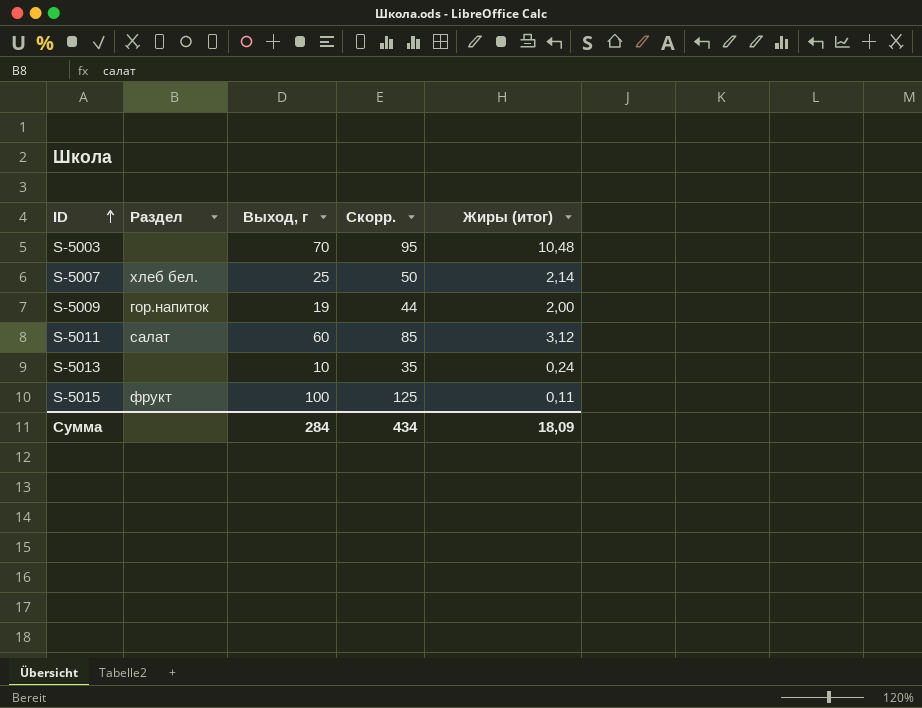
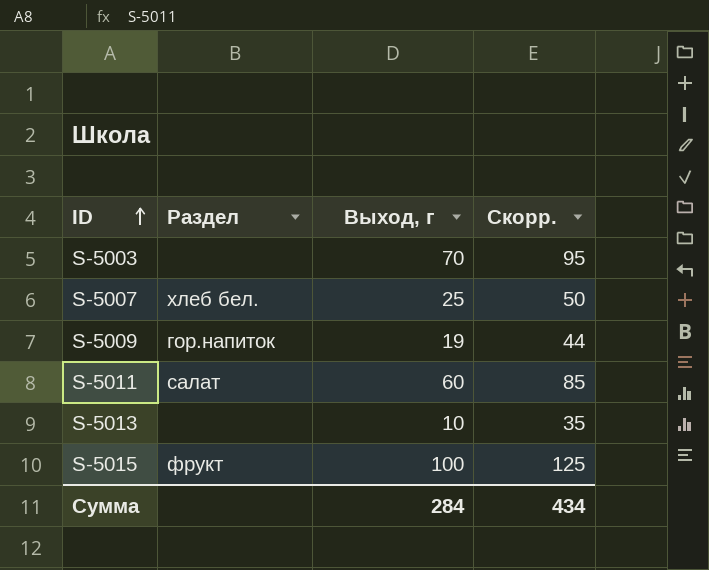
column Жиры (итог) | position: 5 -> none

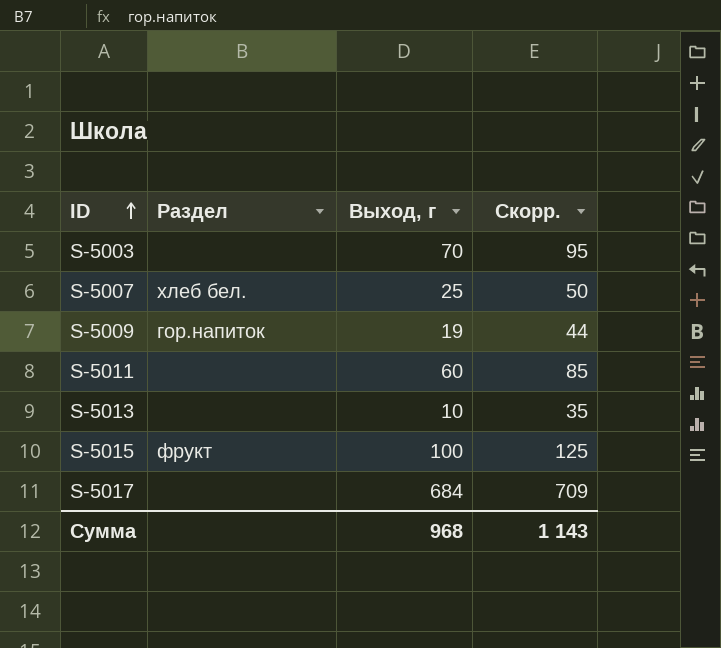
S-5011 | Раздел: салат -> none
row S-5017: none -> none | 684 | 709
Сумма | Выход, г: 284 -> 968
Сумма | Скорр.: 434 -> 1 143

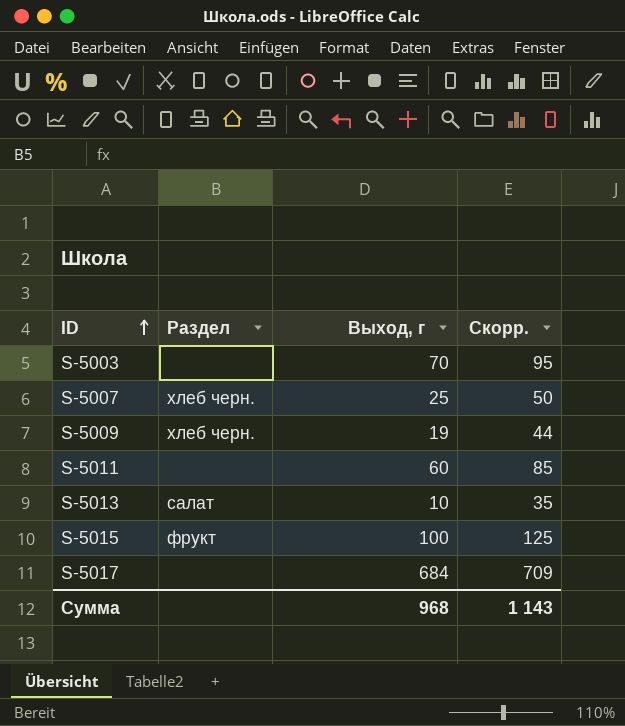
S-5007 | Раздел: хлеб бел. -> хлеб черн.
S-5009 | Раздел: гор.напиток -> хлеб черн.
S-5013 | Раздел: none -> салат

